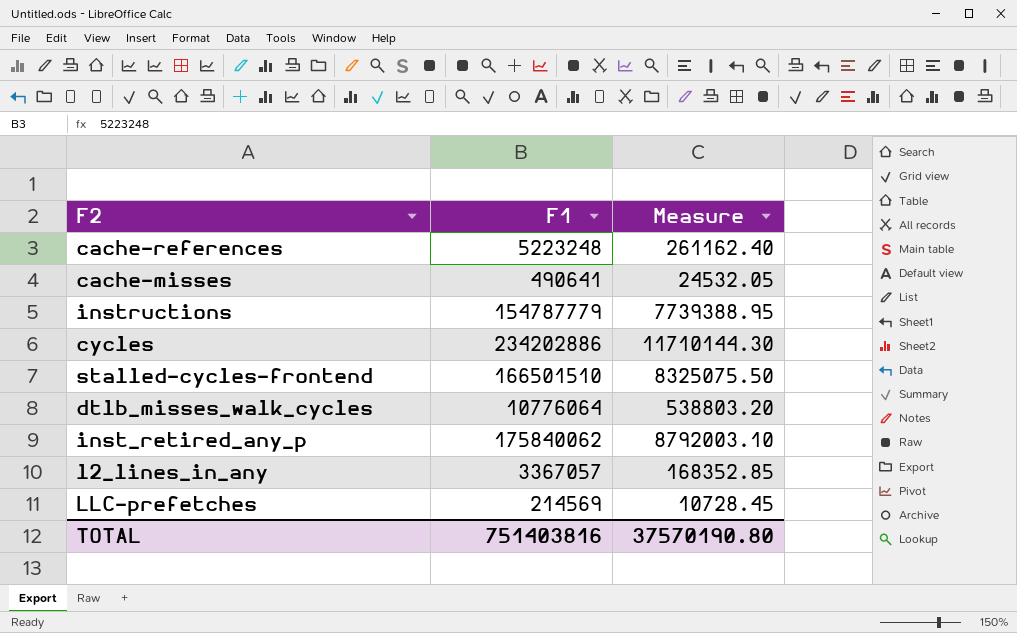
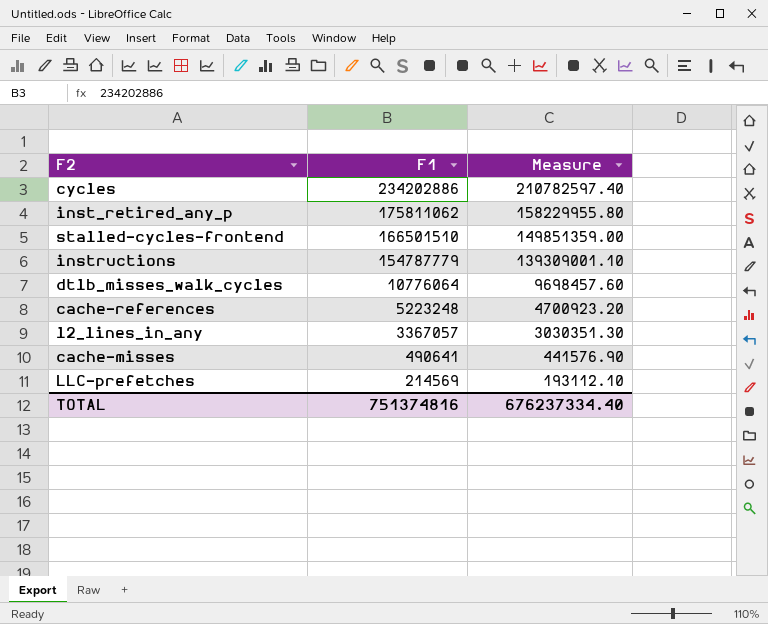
row order: none -> F1 descending
column Measure | formula: [F1] * 0.05 -> [F1] * 0.9
inst_retired_any_p | F1: 175840062 -> 175811062
TOTAL | F1: 751403816 -> 751374816
TOTAL | Measure: 37570190.80 -> 676237334.40

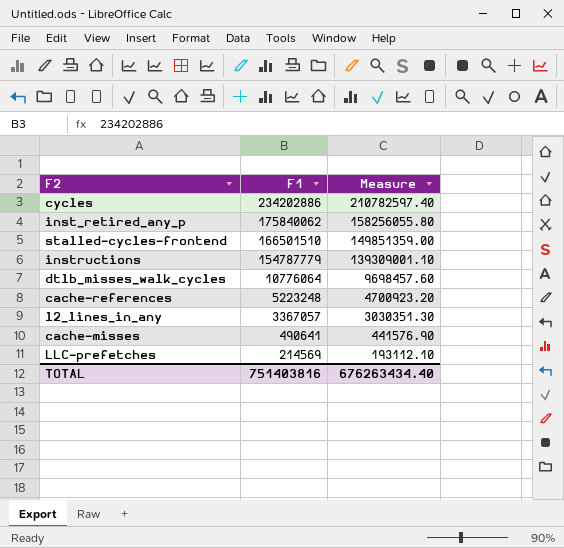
inst_retired_any_p | F1: 175811062 -> 175840062
inst_retired_any_p | Measure: 158229955.80 -> 158256055.80
TOTAL | F1: 751374816 -> 751403816
TOTAL | Measure: 676237334.40 -> 676263434.40

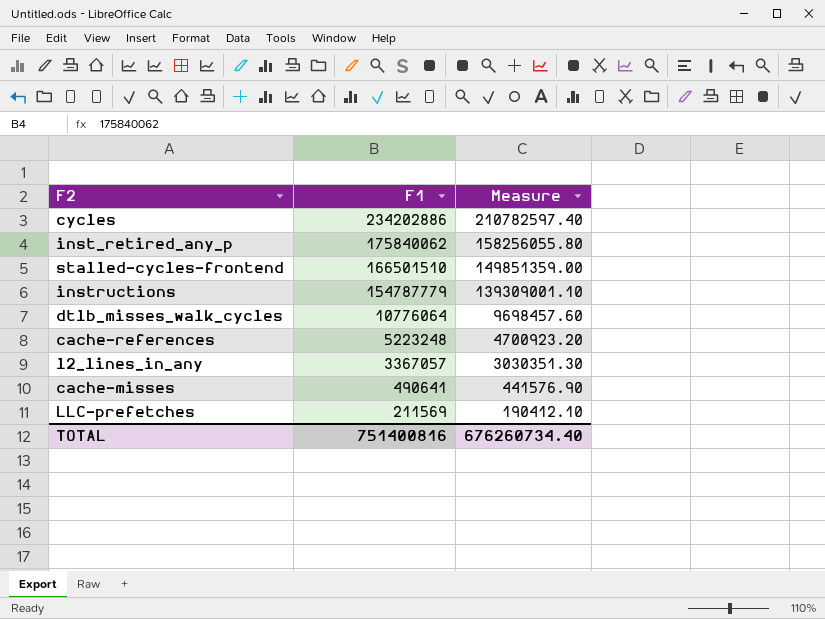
LLC-prefetches | F1: 214569 -> 211569
LLC-prefetches | Measure: 193112.10 -> 190412.10
TOTAL | F1: 751403816 -> 751400816
TOTAL | Measure: 676263434.40 -> 676260734.40

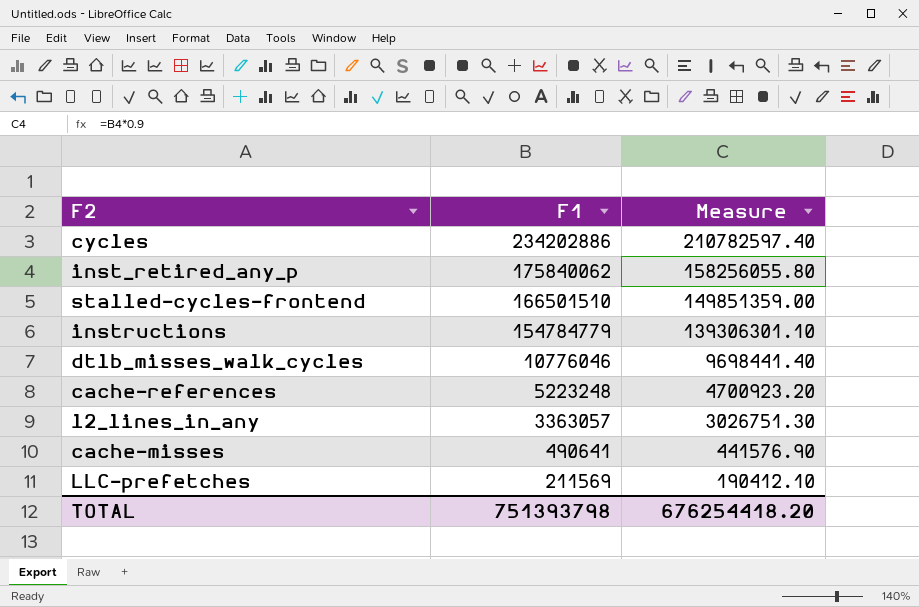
instructions | F1: 154787779 -> 154784779
instructions | Measure: 139309001.10 -> 139306301.10
dtlb_misses_walk_cycles | F1: 10776064 -> 10776046
dtlb_misses_walk_cycles | Measure: 9698457.60 -> 9698441.40
l2_lines_in_any | F1: 3367057 -> 3363057
l2_lines_in_any | Measure: 3030351.30 -> 3026751.30
TOTAL | F1: 751400816 -> 751393798
TOTAL | Measure: 676260734.40 -> 676254418.20

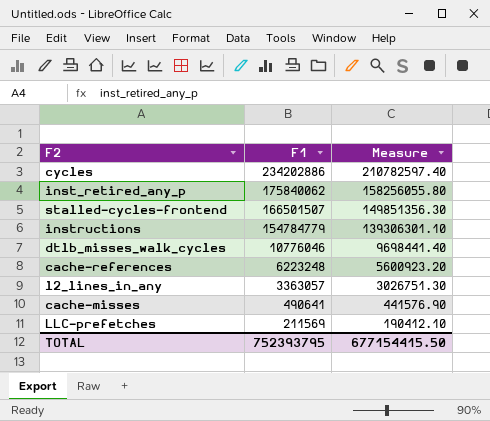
stalled-cycles-frontend | F1: 166501510 -> 166501507
stalled-cycles-frontend | Measure: 149851359.00 -> 149851356.30
cache-references | F1: 5223248 -> 6223248
cache-references | Measure: 4700923.20 -> 5600923.20
TOTAL | F1: 751393798 -> 752393795
TOTAL | Measure: 676254418.20 -> 677154415.50

